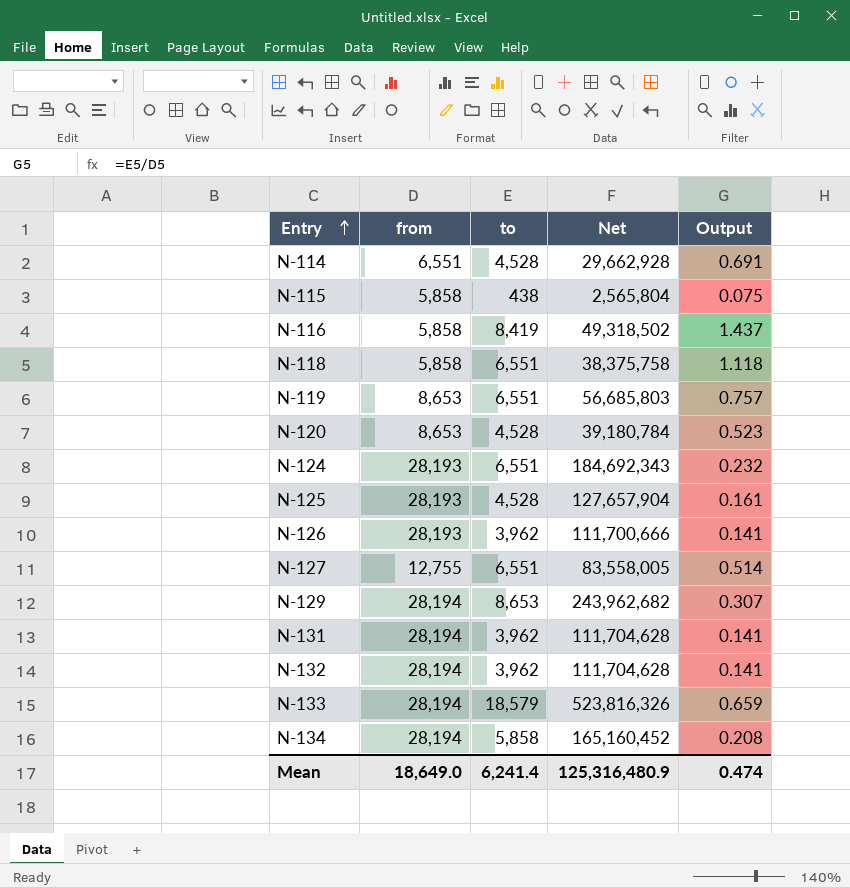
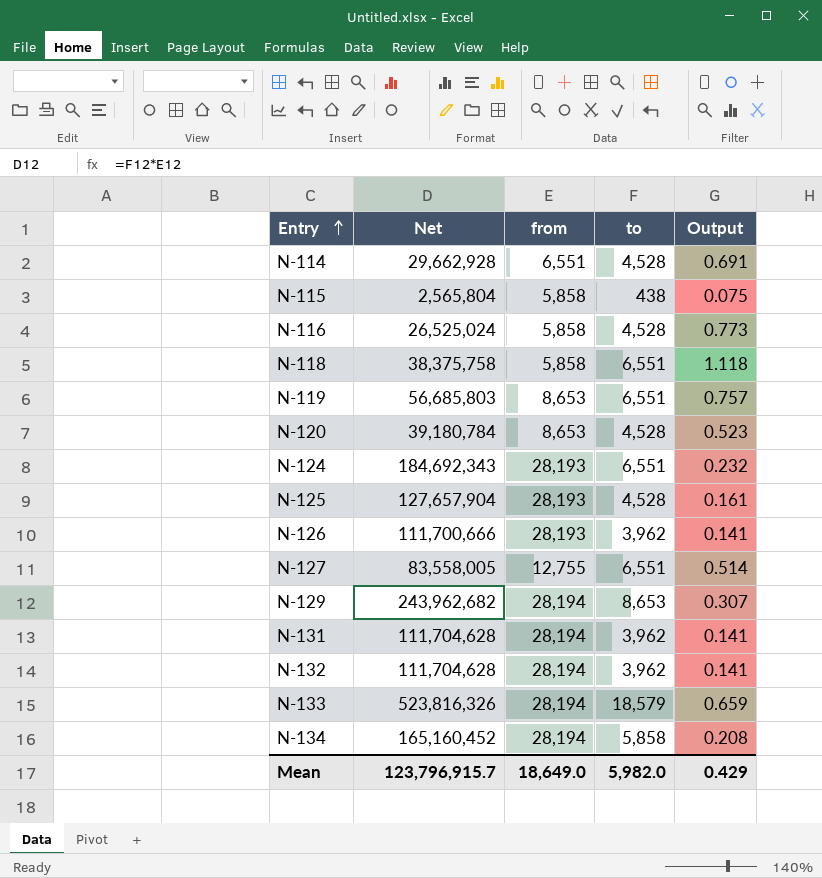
column Net | position: 4 -> 2
N-116 | Net: 49,318,502 -> 26,525,024
N-116 | to: 8,419 -> 4,528
N-116 | Output: 1.437 -> 0.773
Mean | Net: 125,316,480.9 -> 123,796,915.7
Mean | to: 6,241.4 -> 5,982.0
Mean | Output: 0.474 -> 0.429

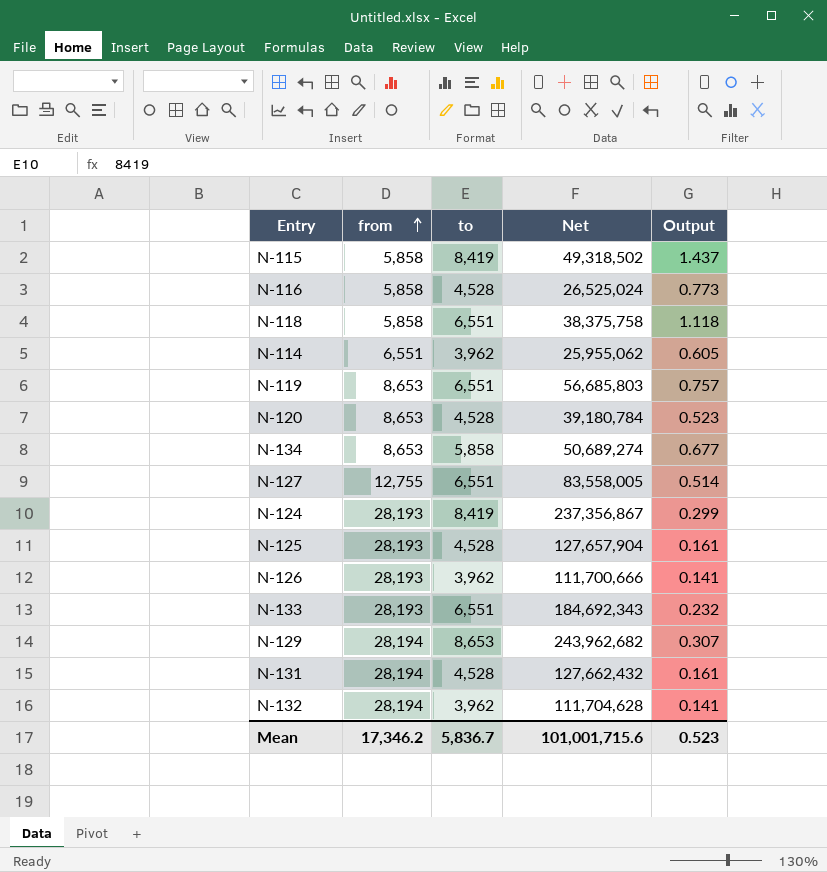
row order: Entry ascending -> from ascending
column Net | position: 2 -> 4
N-115 | to: 438 -> 8,419
N-115 | Net: 2,565,804 -> 49,318,502
N-115 | Output: 0.075 -> 1.437
N-114 | to: 4,528 -> 3,962
N-114 | Net: 29,662,928 -> 25,955,062
N-114 | Output: 0.691 -> 0.605
N-134 | from: 28,194 -> 8,653
N-134 | Net: 165,160,452 -> 50,689,274
N-134 | Output: 0.208 -> 0.677
N-124 | to: 6,551 -> 8,419
N-124 | Net: 184,692,343 -> 237,356,867
N-124 | Output: 0.232 -> 0.299
N-133 | from: 28,194 -> 28,193
N-133 | to: 18,579 -> 6,551
N-133 | Net: 523,816,326 -> 184,692,343
N-133 | Output: 0.659 -> 0.232
N-131 | to: 3,962 -> 4,528
N-131 | Net: 111,704,628 -> 127,662,432
N-131 | Output: 0.141 -> 0.161
Mean | from: 18,649.0 -> 17,346.2
Mean | to: 5,982.0 -> 5,836.7
Mean | Net: 123,796,915.7 -> 101,001,715.6
Mean | Output: 0.429 -> 0.523

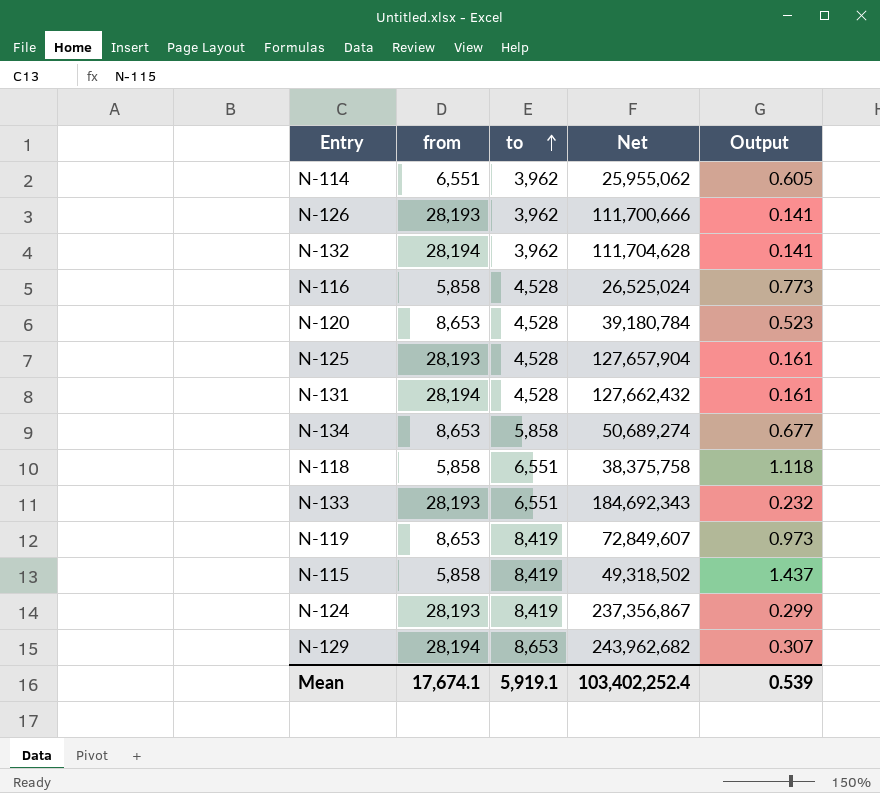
row order: from ascending -> to ascending
row N-127: 12,755 | 6,551 | 83,558,005 | 0.514 -> none
N-119 | to: 6,551 -> 8,419
N-119 | Net: 56,685,803 -> 72,849,607
N-119 | Output: 0.757 -> 0.973
Mean | from: 17,346.2 -> 17,674.1
Mean | to: 5,836.7 -> 5,919.1
Mean | Net: 101,001,715.6 -> 103,402,252.4
Mean | Output: 0.523 -> 0.539

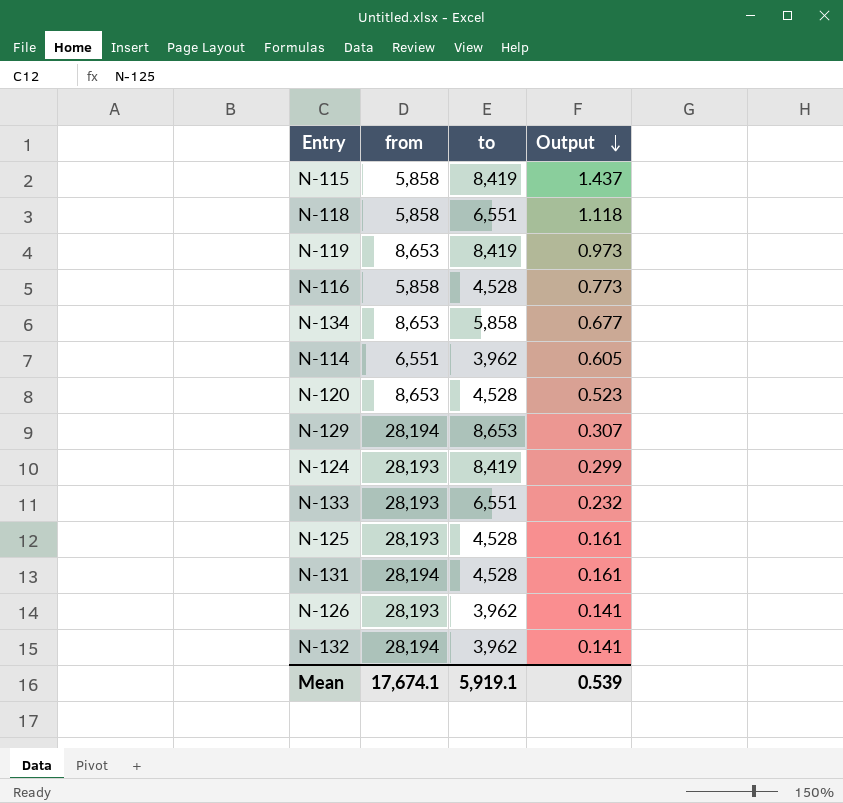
row order: to ascending -> Output descending
column Net | formula: [from] * [to] -> none

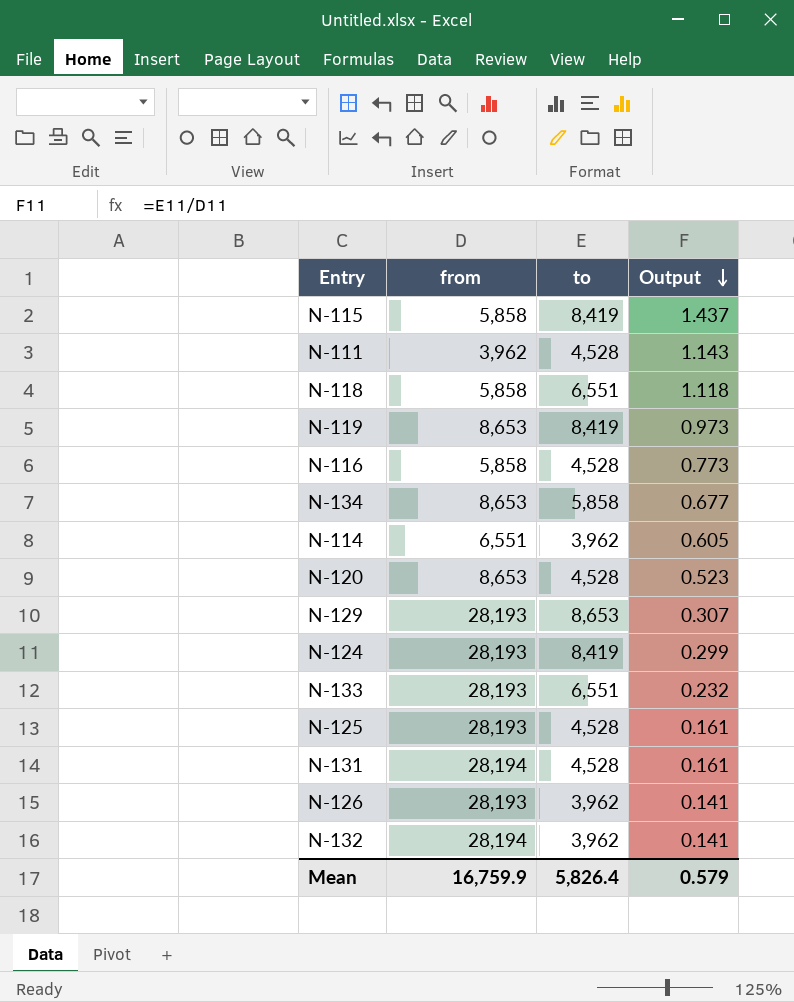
row N-111: none -> 3,962 | 4,528 | 1.143
N-129 | from: 28,194 -> 28,193
Mean | from: 17,674.1 -> 16,759.9
Mean | to: 5,919.1 -> 5,826.4
Mean | Output: 0.539 -> 0.579

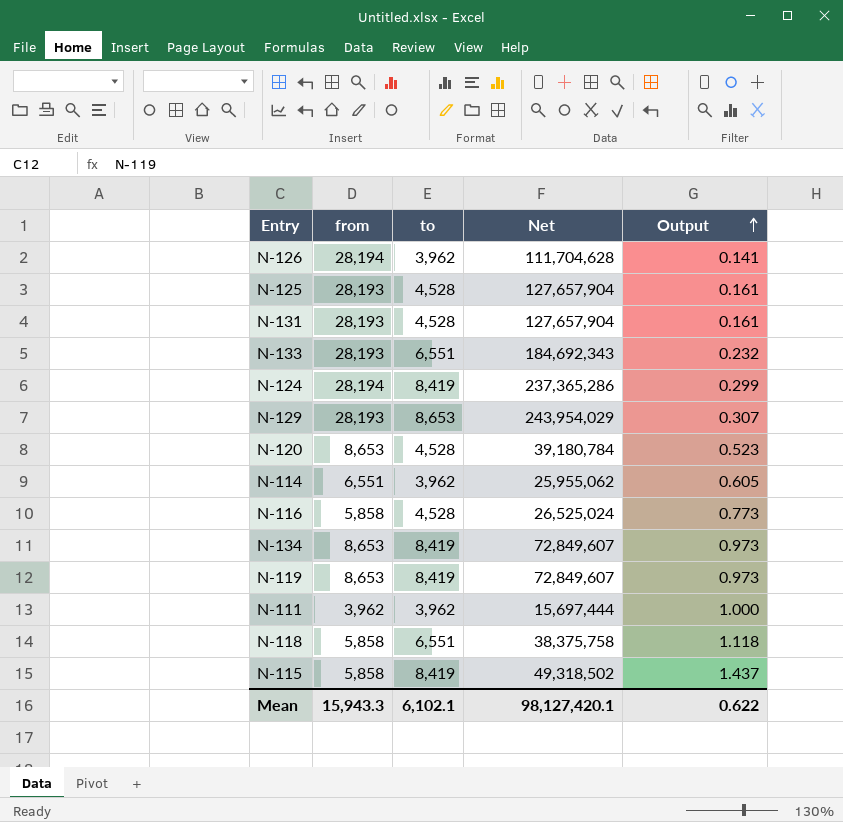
row order: Output descending -> Output ascending
column Net | formula: none -> [from] * [to]
row N-132: 28,194 | 3,962 | 0.141 -> none
N-126 | from: 28,193 -> 28,194
N-131 | from: 28,194 -> 28,193
N-124 | from: 28,193 -> 28,194
N-134 | to: 5,858 -> 8,419
N-134 | Output: 0.677 -> 0.973
N-111 | to: 4,528 -> 3,962
N-111 | Output: 1.143 -> 1.000
Mean | from: 16,759.9 -> 15,943.3
Mean | to: 5,826.4 -> 6,102.1
Mean | Output: 0.579 -> 0.622

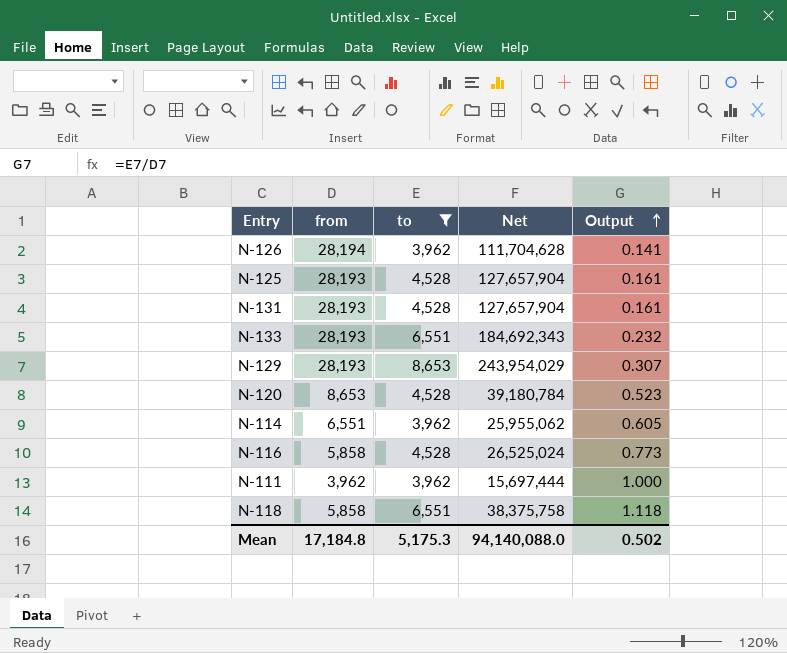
filter: none -> to != 8,419
Mean | from: 15,943.3 -> 17,184.8
Mean | to: 6,102.1 -> 5,175.3
Mean | Net: 98,127,420.1 -> 94,140,088.0
Mean | Output: 0.622 -> 0.502

